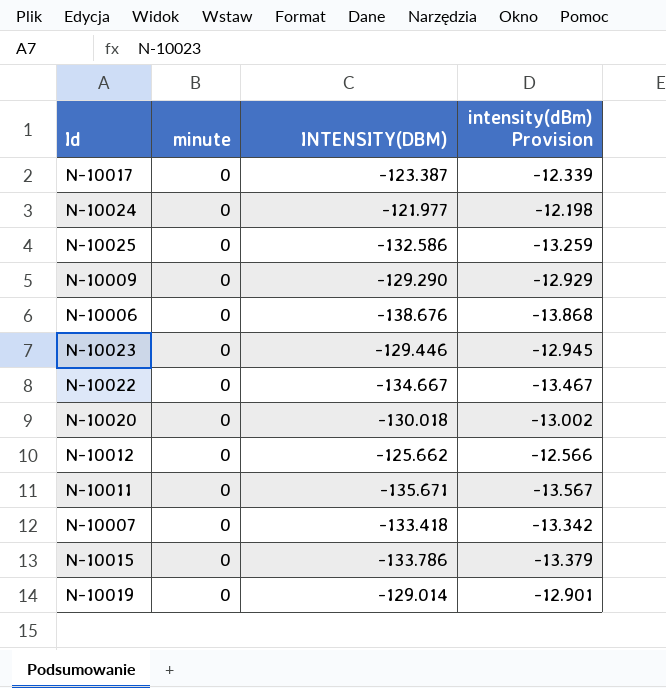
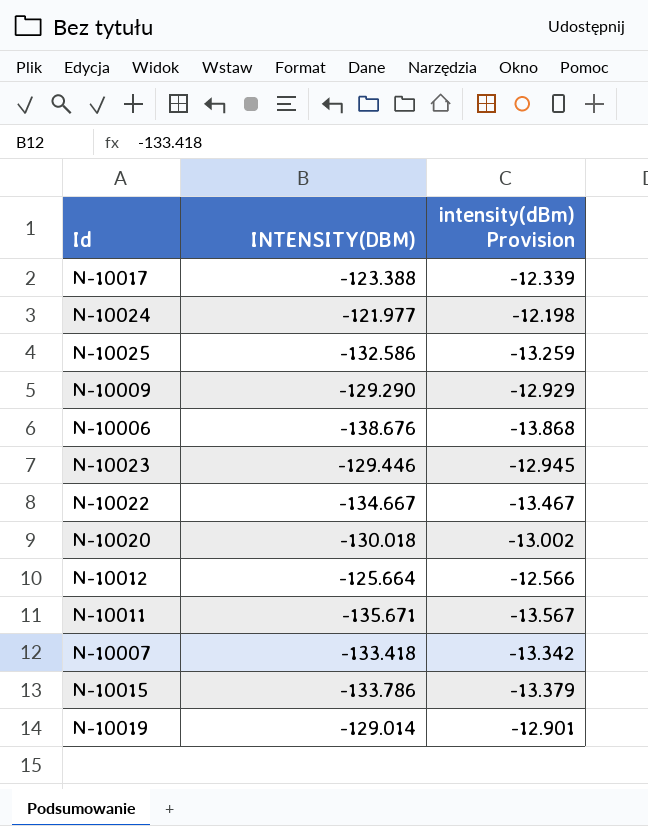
column minute | position: 2 -> none
N-10017 | INTENSITY(DBM): -123.387 -> -123.388
N-10012 | INTENSITY(DBM): -125.662 -> -125.664

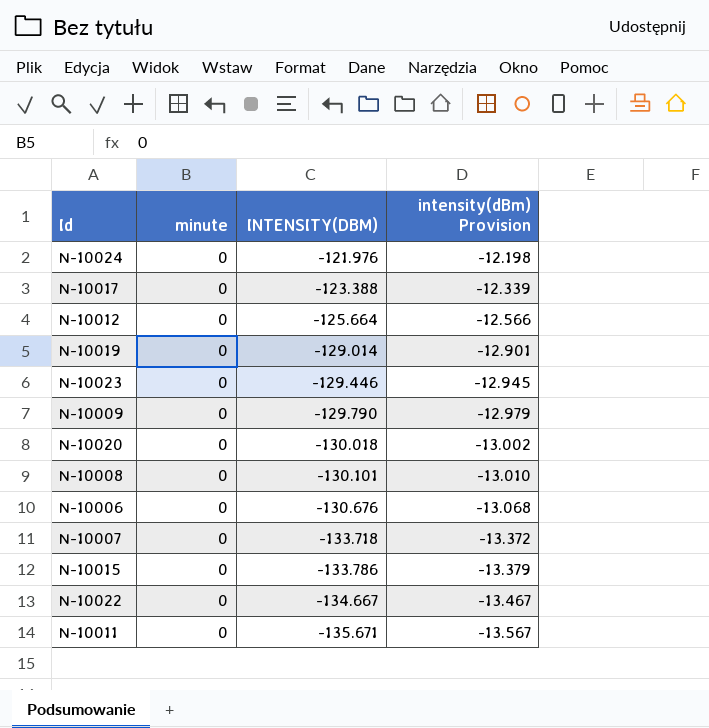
row order: none -> INTENSITY(DBM) descending
column minute | position: none -> 2
row N-10025: -132.586 | -13.259 -> none
N-10024 | INTENSITY(DBM): -121.977 -> -121.976
N-10009 | INTENSITY(DBM): -129.290 -> -129.790
N-10009 | intensity(dBm) Provision: -12.929 -> -12.979
row N-10008: none -> 0 | -130.101 | -13.010
N-10006 | INTENSITY(DBM): -138.676 -> -130.676
N-10006 | intensity(dBm) Provision: -13.868 -> -13.068
N-10007 | INTENSITY(DBM): -133.418 -> -133.718
N-10007 | intensity(dBm) Provision: -13.342 -> -13.372

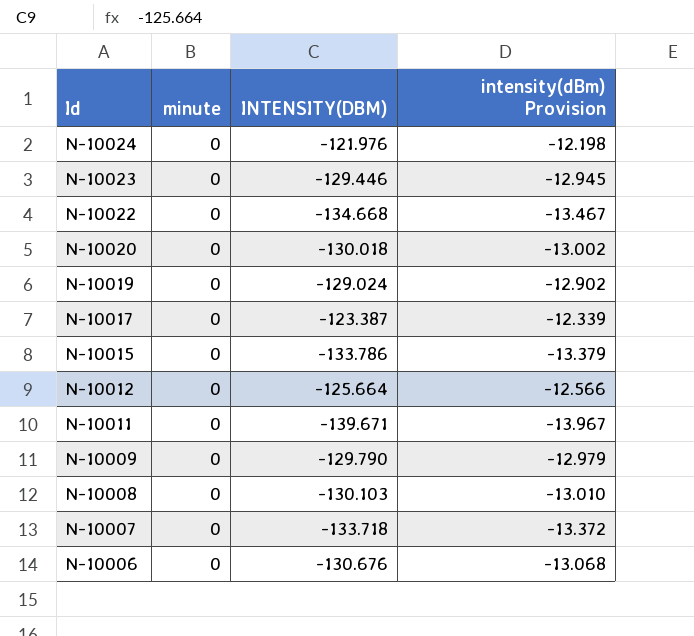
row order: INTENSITY(DBM) descending -> Id descending
N-10022 | INTENSITY(DBM): -134.667 -> -134.668
N-10019 | INTENSITY(DBM): -129.014 -> -129.024
N-10019 | intensity(dBm) Provision: -12.901 -> -12.902
N-10017 | INTENSITY(DBM): -123.388 -> -123.387
N-10011 | INTENSITY(DBM): -135.671 -> -139.671
N-10011 | intensity(dBm) Provision: -13.567 -> -13.967
N-10008 | INTENSITY(DBM): -130.101 -> -130.103

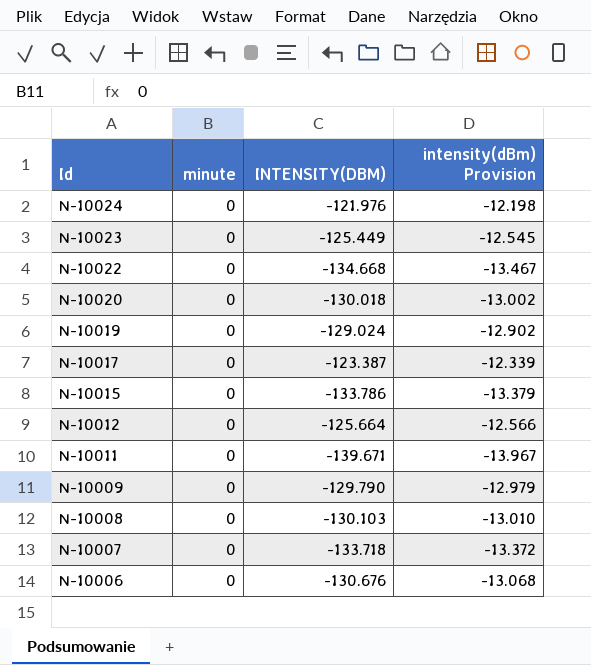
N-10023 | INTENSITY(DBM): -129.446 -> -125.449
N-10023 | intensity(dBm) Provision: -12.945 -> -12.545

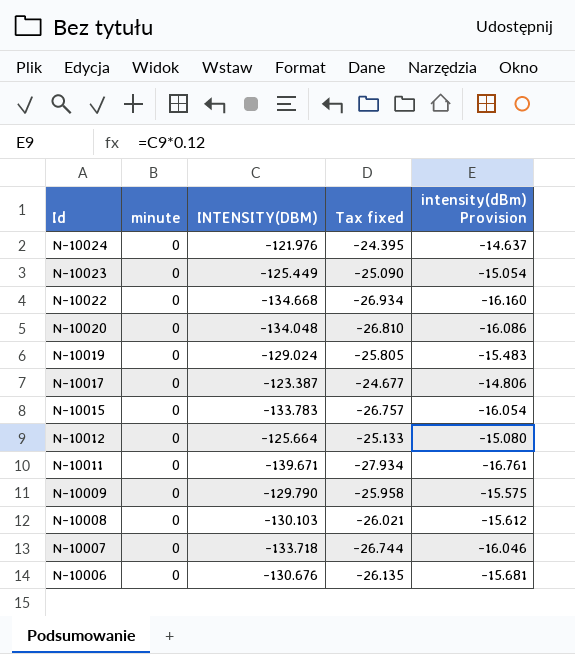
column Tax fixed | formula: none -> [INTENSITY(DBM)] * 0.2
column intensity(dBm) Provision | formula: [INTENSITY(DBM)] * 0.1 -> [INTENSITY(DBM)] * 0.12
N-10020 | INTENSITY(DBM): -130.018 -> -134.048
N-10015 | INTENSITY(DBM): -133.786 -> -133.783

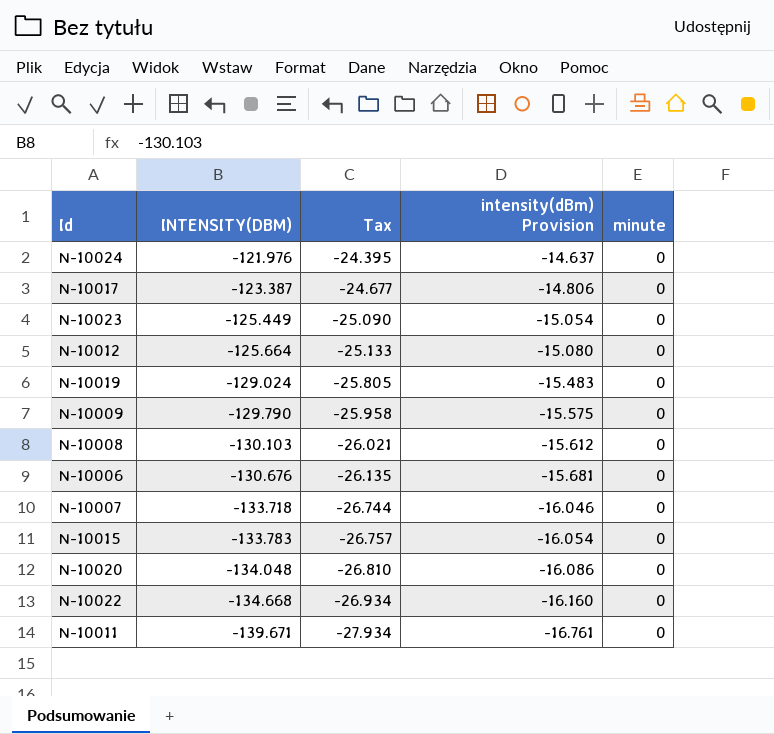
row order: Id descending -> INTENSITY(DBM) descending
column name: Tax fixed -> Tax
column minute | position: 2 -> 5

